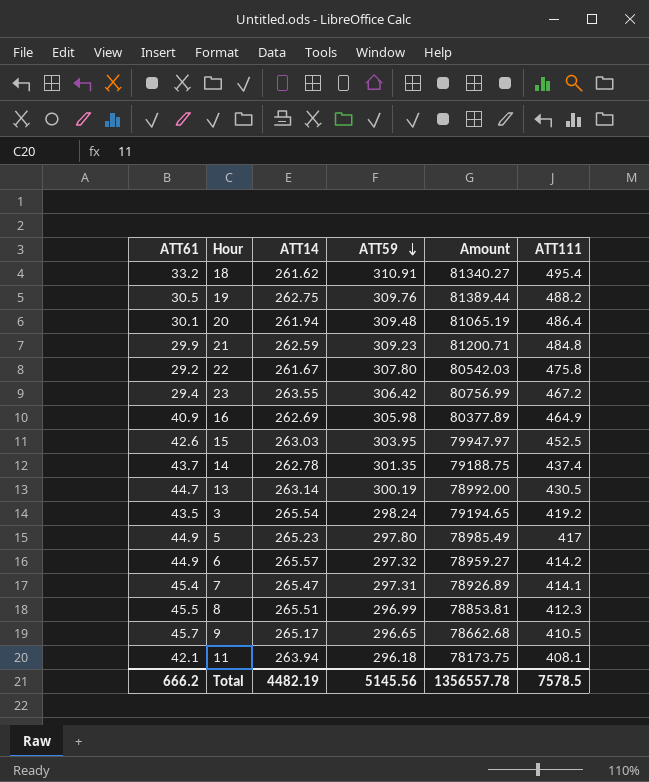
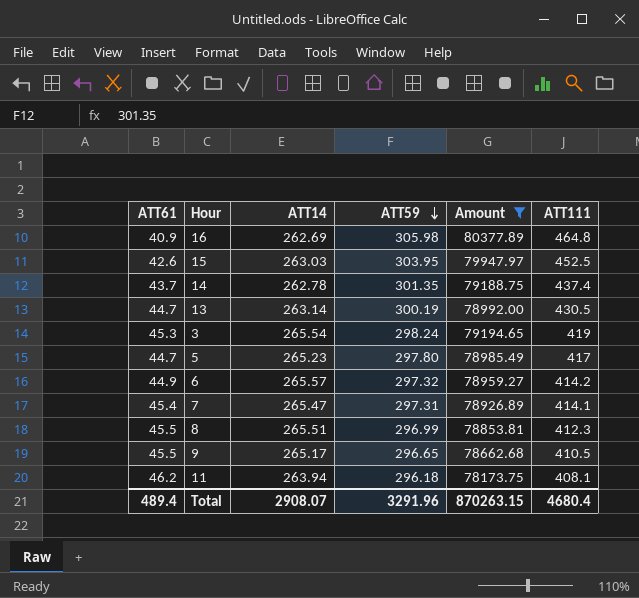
filter: none -> Amount <= 80377.89
16 | ATT111: 464.9 -> 464.8
3 | ATT61: 43.5 -> 45.3
3 | ATT111: 419.2 -> 419
5 | ATT61: 44.9 -> 44.7
9 | ATT61: 45.7 -> 45.5
11 | ATT61: 42.1 -> 46.2
Total | ATT61: 666.2 -> 489.4
Total | ATT14: 4482.19 -> 2908.07
Total | ATT59: 5145.56 -> 3291.96
Total | Amount: 1356557.78 -> 870263.15
Total | ATT111: 7578.5 -> 4680.4

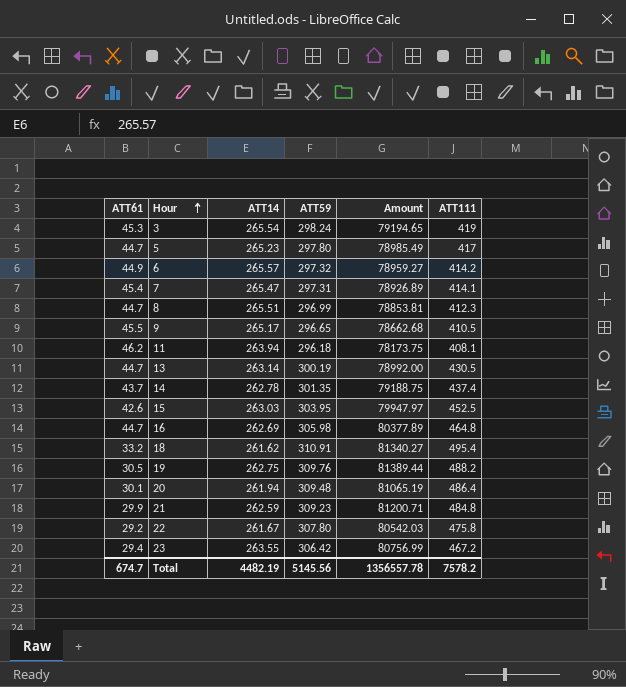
filter: Amount <= 80377.89 -> none
row order: ATT59 descending -> Hour ascending
8 | ATT61: 45.5 -> 44.7
16 | ATT61: 40.9 -> 44.7
Total | ATT61: 489.4 -> 674.7
Total | ATT14: 2908.07 -> 4482.19
Total | ATT59: 3291.96 -> 5145.56
Total | Amount: 870263.15 -> 1356557.78
Total | ATT111: 4680.4 -> 7578.2

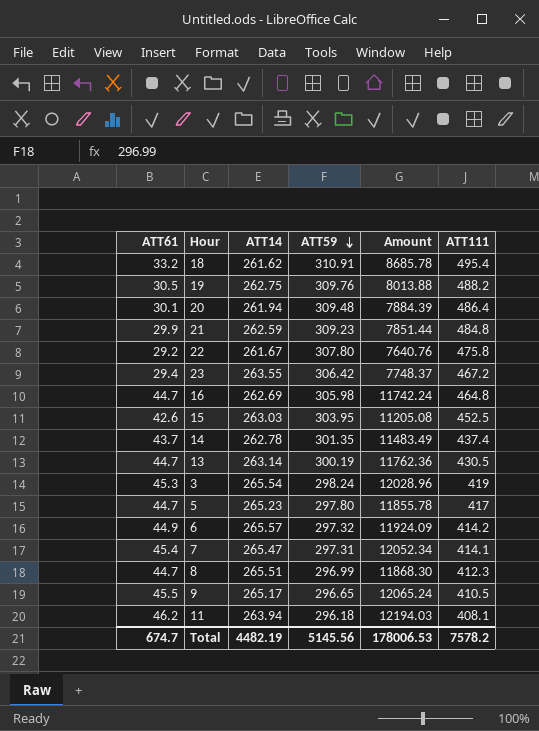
row order: Hour ascending -> ATT59 descending
column Amount | formula: [ATT14] * [ATT59] -> [ATT61] * [ATT14]
Total | Amount: 1356557.78 -> 178006.53

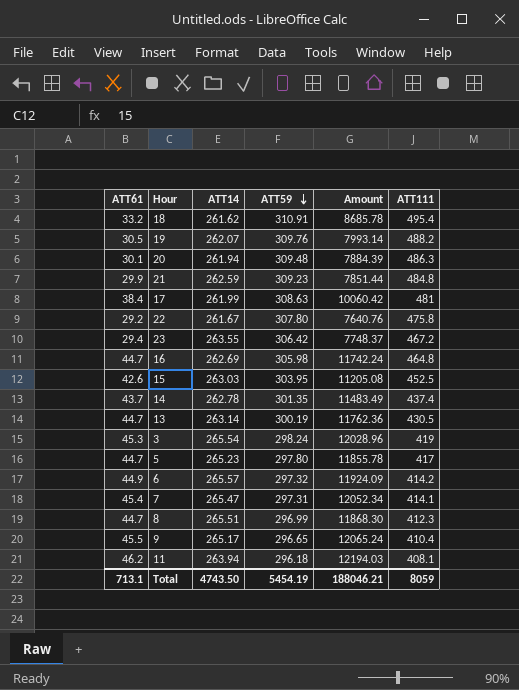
19 | ATT14: 262.75 -> 262.07
19 | Amount: 8013.88 -> 7993.14
20 | ATT111: 486.4 -> 486.3
row 17: none -> 38.4 | 261.99 | 308.63 | 10060.42 | 481
9 | ATT111: 410.5 -> 410.4
Total | ATT61: 674.7 -> 713.1
Total | ATT14: 4482.19 -> 4743.50
Total | ATT59: 5145.56 -> 5454.19
Total | Amount: 178006.53 -> 188046.21
Total | ATT111: 7578.2 -> 8059

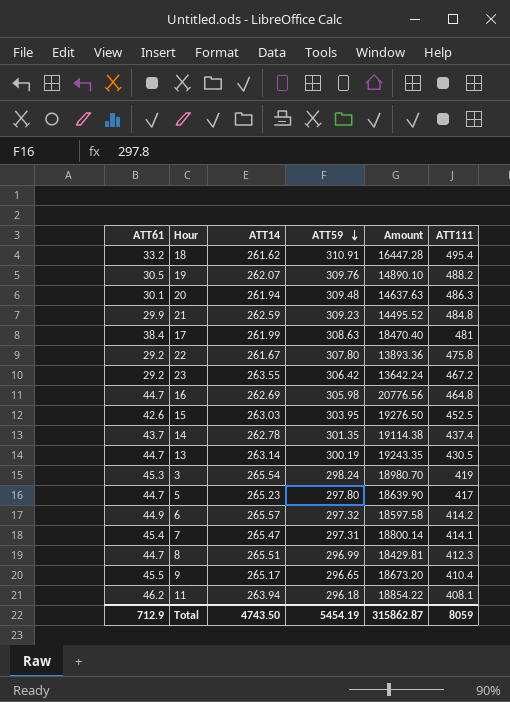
column Amount | formula: [ATT61] * [ATT14] -> [ATT61] * [ATT111]
23 | ATT61: 29.4 -> 29.2
Total | ATT61: 713.1 -> 712.9
Total | Amount: 188046.21 -> 315862.87

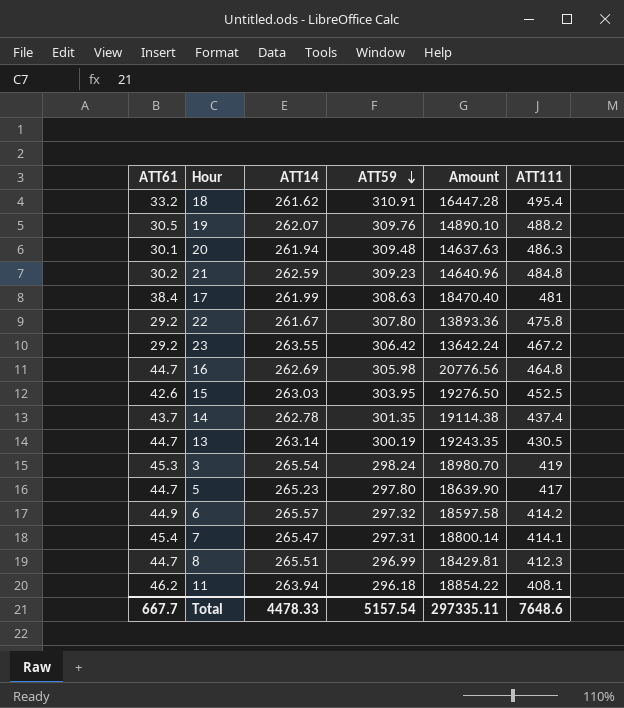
row 9: 45.5 | 265.17 | 296.65 | 18673.20 | 410.4 -> none
21 | ATT61: 29.9 -> 30.2
21 | Amount: 14495.52 -> 14640.96
Total | ATT61: 712.9 -> 667.7
Total | ATT14: 4743.50 -> 4478.33
Total | ATT59: 5454.19 -> 5157.54
Total | Amount: 315862.87 -> 297335.11
Total | ATT111: 8059 -> 7648.6

